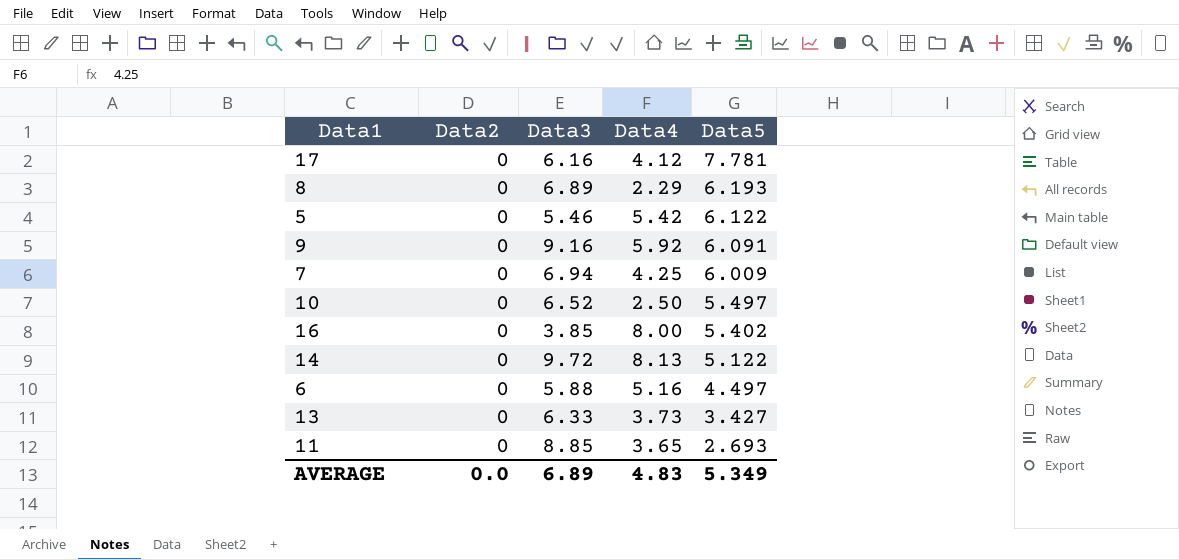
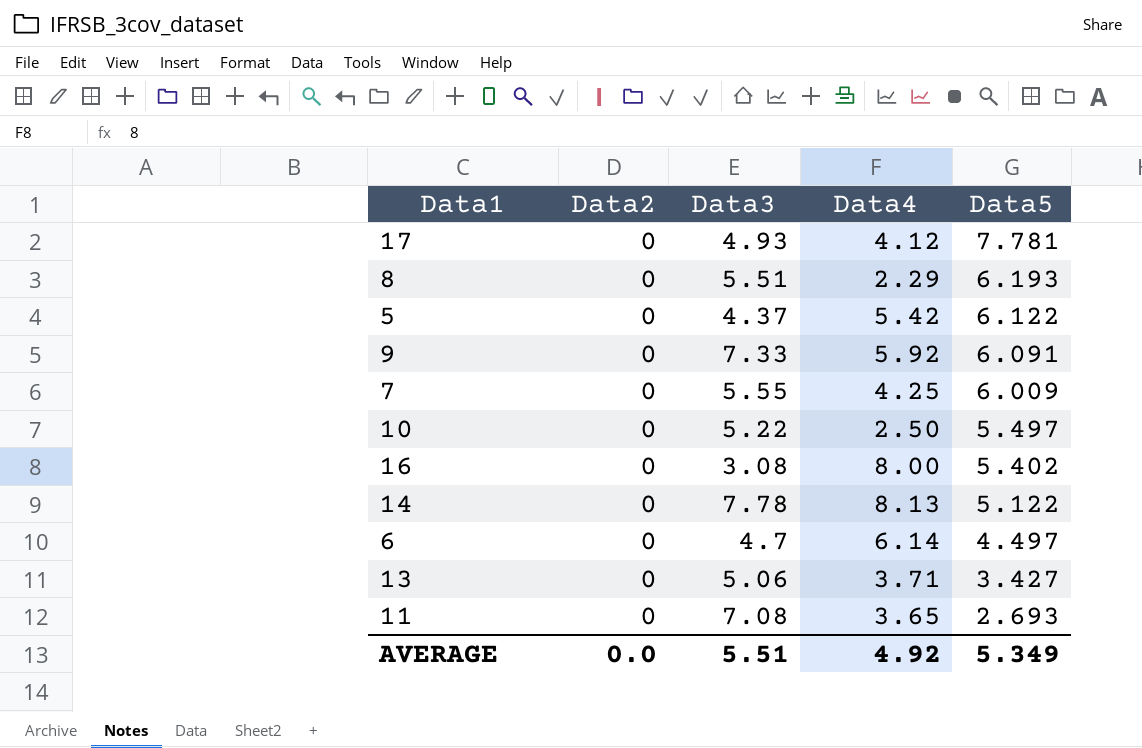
17 | Data3: 6.16 -> 4.93
8 | Data3: 6.89 -> 5.51
5 | Data3: 5.46 -> 4.37
9 | Data3: 9.16 -> 7.33
7 | Data3: 6.94 -> 5.55
10 | Data3: 6.52 -> 5.22
16 | Data3: 3.85 -> 3.08
14 | Data3: 9.72 -> 7.78
6 | Data3: 5.88 -> 4.7
6 | Data4: 5.16 -> 6.14
13 | Data3: 6.33 -> 5.06
13 | Data4: 3.73 -> 3.71
11 | Data3: 8.85 -> 7.08
AVERAGE | Data3: 6.89 -> 5.51
AVERAGE | Data4: 4.83 -> 4.92

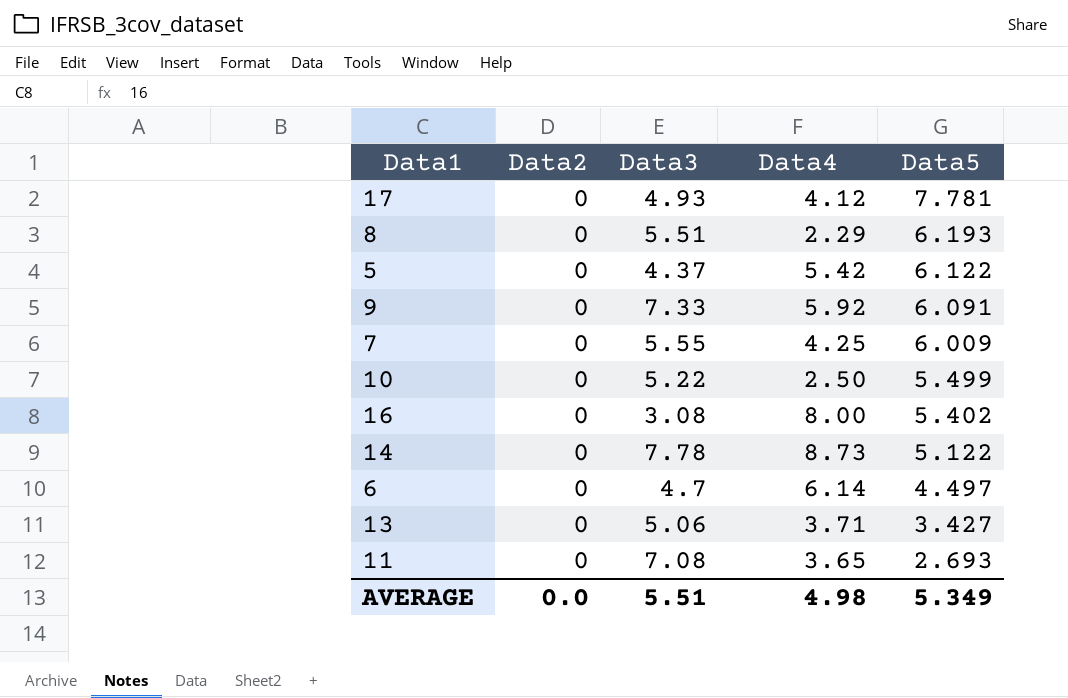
10 | Data5: 5.497 -> 5.499
14 | Data4: 8.13 -> 8.73
AVERAGE | Data4: 4.92 -> 4.98

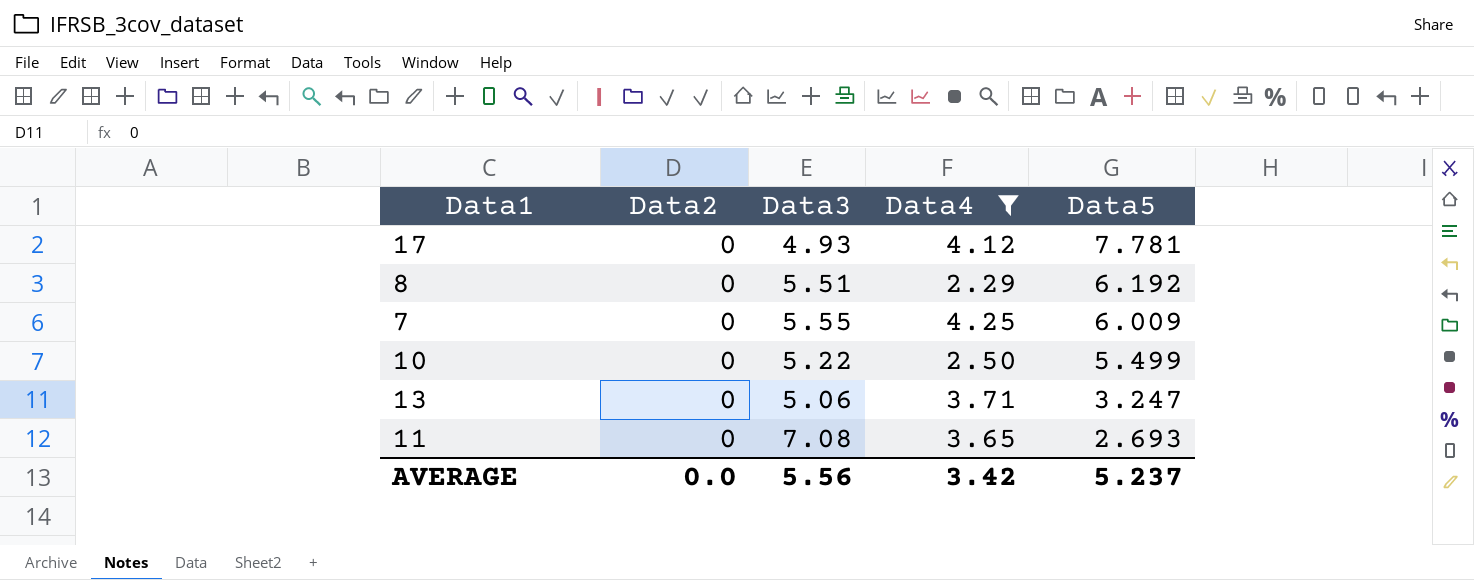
filter: none -> Data4 <= 4.25
8 | Data5: 6.193 -> 6.192
13 | Data5: 3.427 -> 3.247
AVERAGE | Data3: 5.51 -> 5.56
AVERAGE | Data4: 4.98 -> 3.42
AVERAGE | Data5: 5.349 -> 5.237

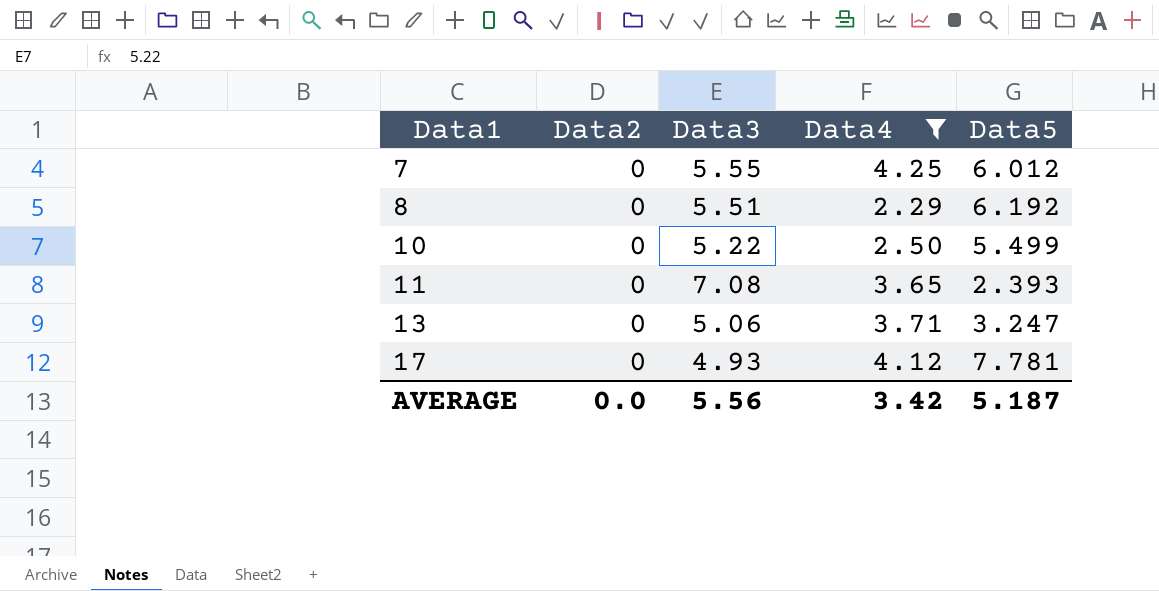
row order: Data5 descending -> Data1 ascending
7 | Data5: 6.009 -> 6.012
11 | Data5: 2.693 -> 2.393
AVERAGE | Data5: 5.237 -> 5.187

